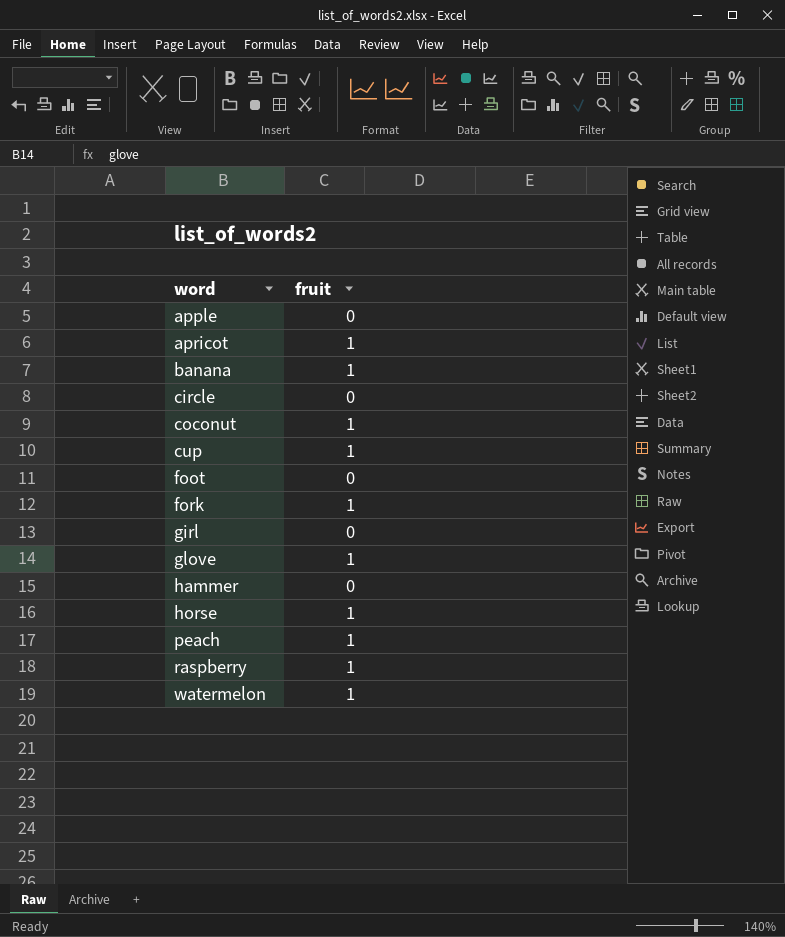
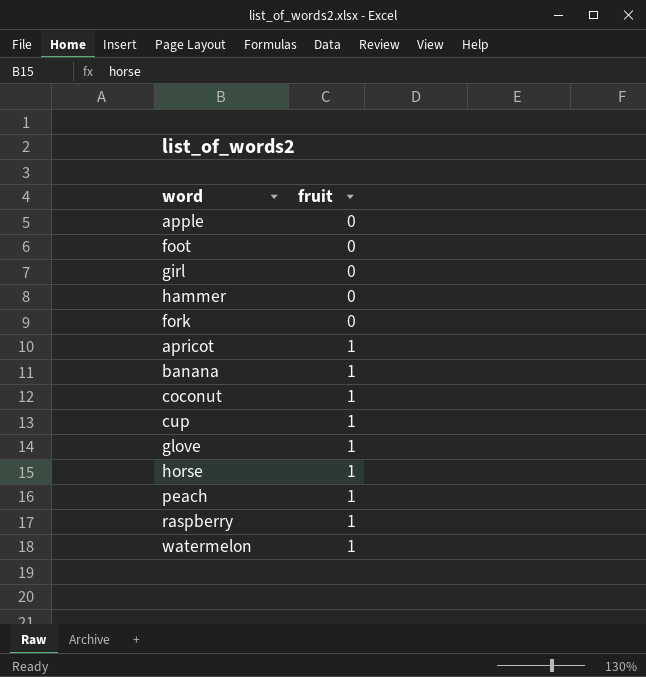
row order: word ascending -> fruit ascending
row circle: 0 -> none
fork | fruit: 1 -> 0

